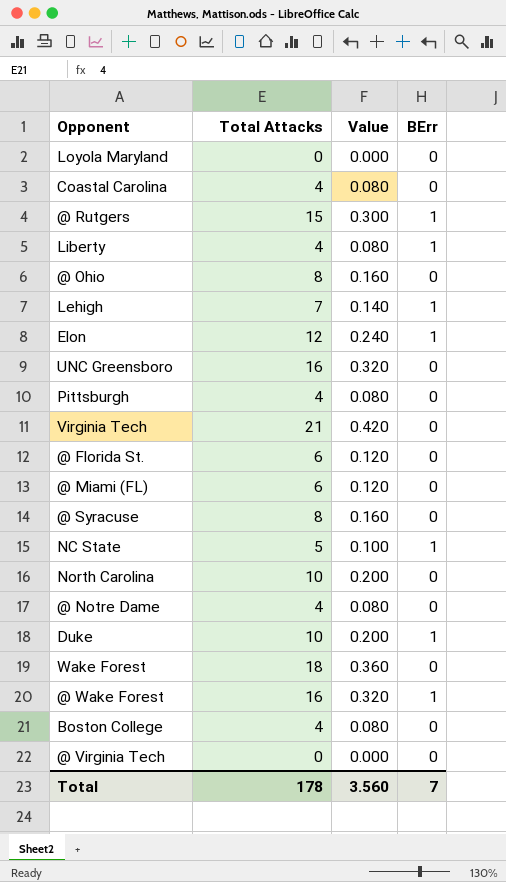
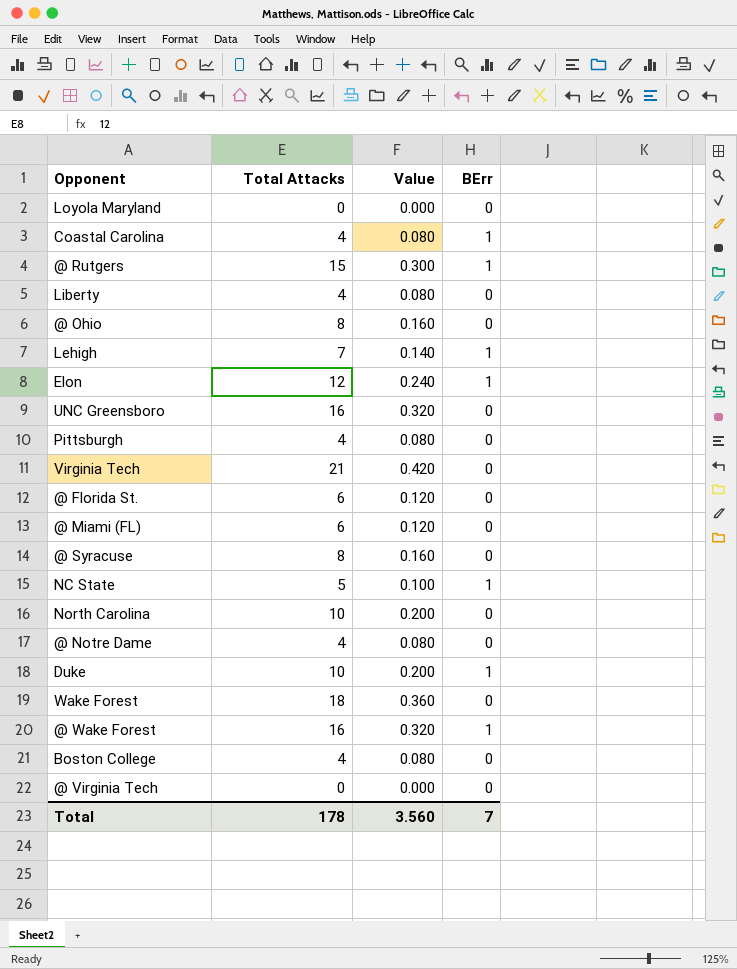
Coastal Carolina | BErr: 0 -> 1
Liberty | BErr: 1 -> 0

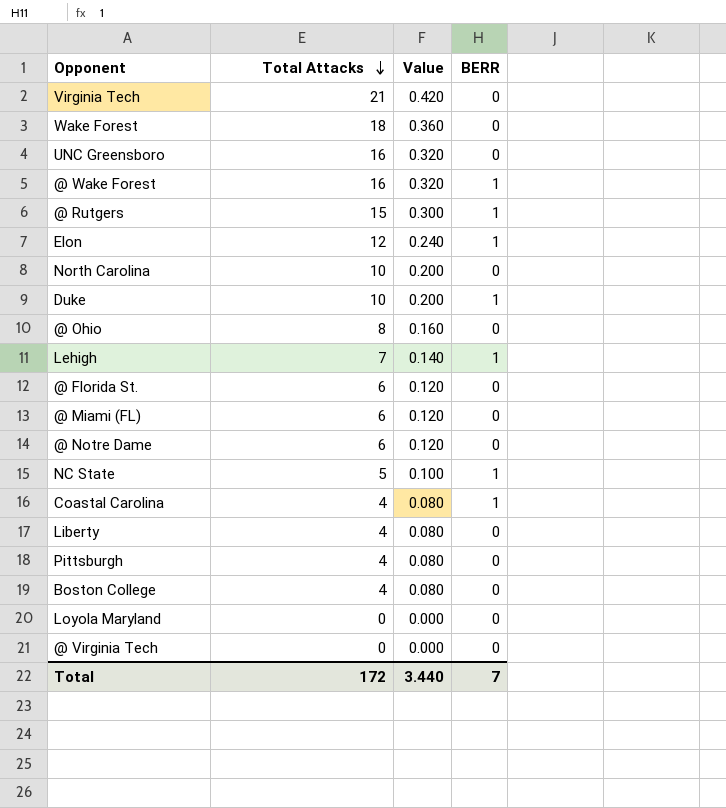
row order: none -> Total Attacks descending
column name: BErr -> BERR
row @ Syracuse: 8 | 0.160 | 0 -> none
@ Notre Dame | Total Attacks: 4 -> 6
@ Notre Dame | Value: 0.080 -> 0.120
Total | Total Attacks: 178 -> 172
Total | Value: 3.560 -> 3.440

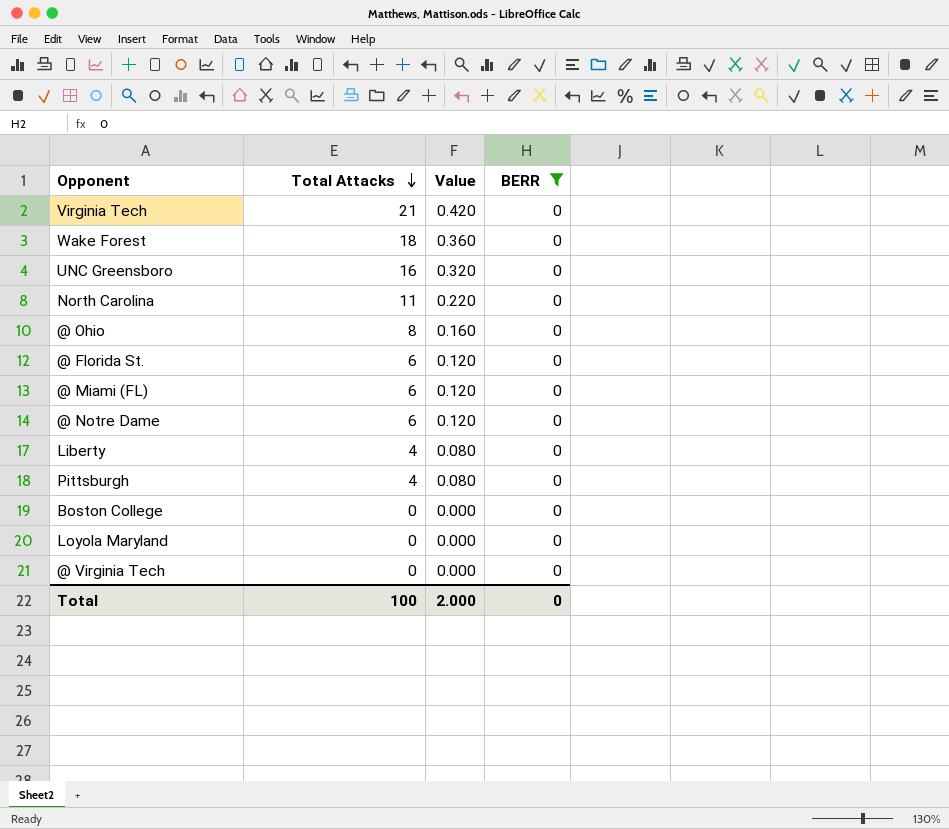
filter: none -> BERR = 0
North Carolina | Total Attacks: 10 -> 11
North Carolina | Value: 0.200 -> 0.220
Boston College | Total Attacks: 4 -> 0
Boston College | Value: 0.080 -> 0.000
Total | Total Attacks: 172 -> 100
Total | Value: 3.440 -> 2.000
Total | BERR: 7 -> 0

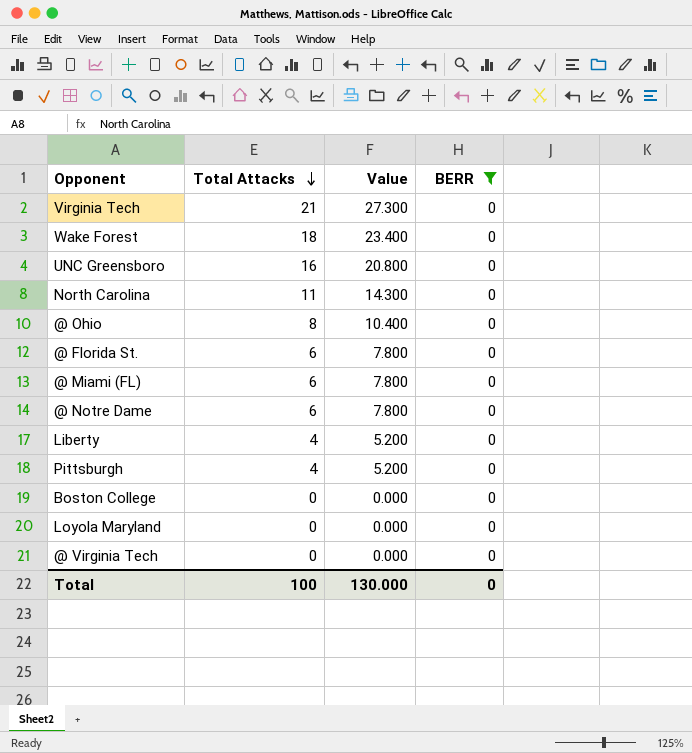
column Value | formula: [Total Attacks] * 0.02 -> [Total Attacks] * 1.3
Total | Value: 2.000 -> 130.000

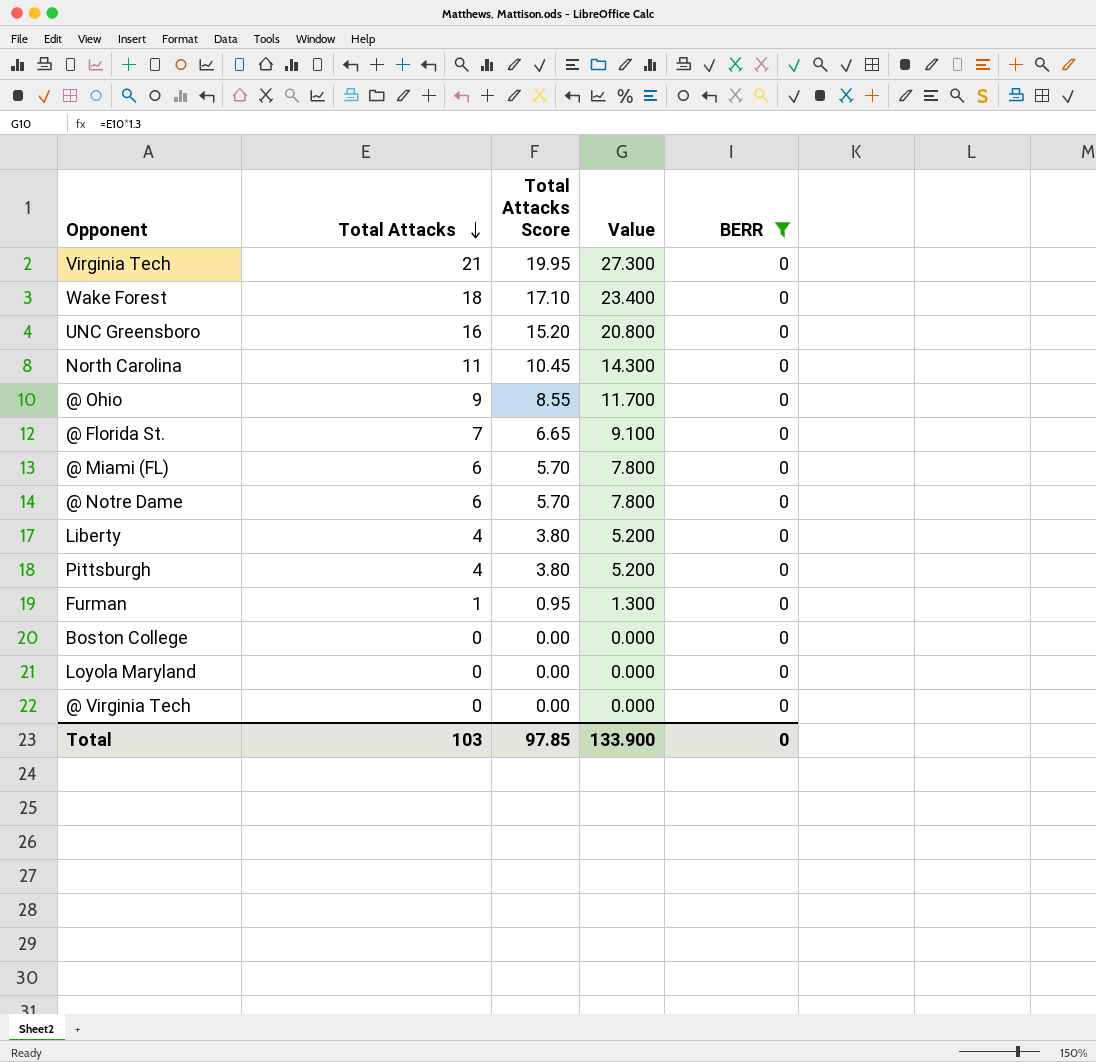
column Total Attacks Score | formula: none -> [Total Attacks] * 0.95
@ Ohio | Total Attacks: 8 -> 9
@ Ohio | Value: 10.400 -> 11.700
@ Florida St. | Total Attacks: 6 -> 7
@ Florida St. | Value: 7.800 -> 9.100
row Furman: none -> 1 | 0.95 | 1.300 | 0
Total | Total Attacks: 100 -> 103
Total | Value: 130.000 -> 133.900

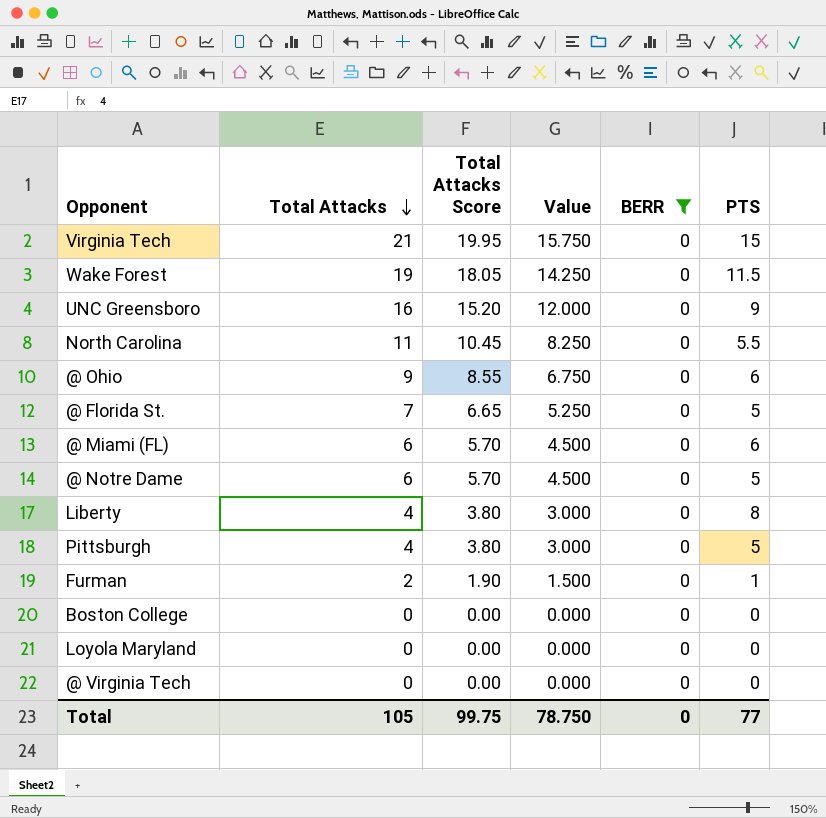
column Value | formula: [Total Attacks] * 1.3 -> [Total Attacks] * 0.75
column PTS | position: none -> 6
Wake Forest | Total Attacks: 18 -> 19
Wake Forest | Total Attacks Score: 17.10 -> 18.05
Furman | Total Attacks: 1 -> 2
Furman | Total Attacks Score: 0.95 -> 1.90
Total | Total Attacks: 103 -> 105
Total | Total Attacks Score: 97.85 -> 99.75
Total | Value: 133.900 -> 78.750

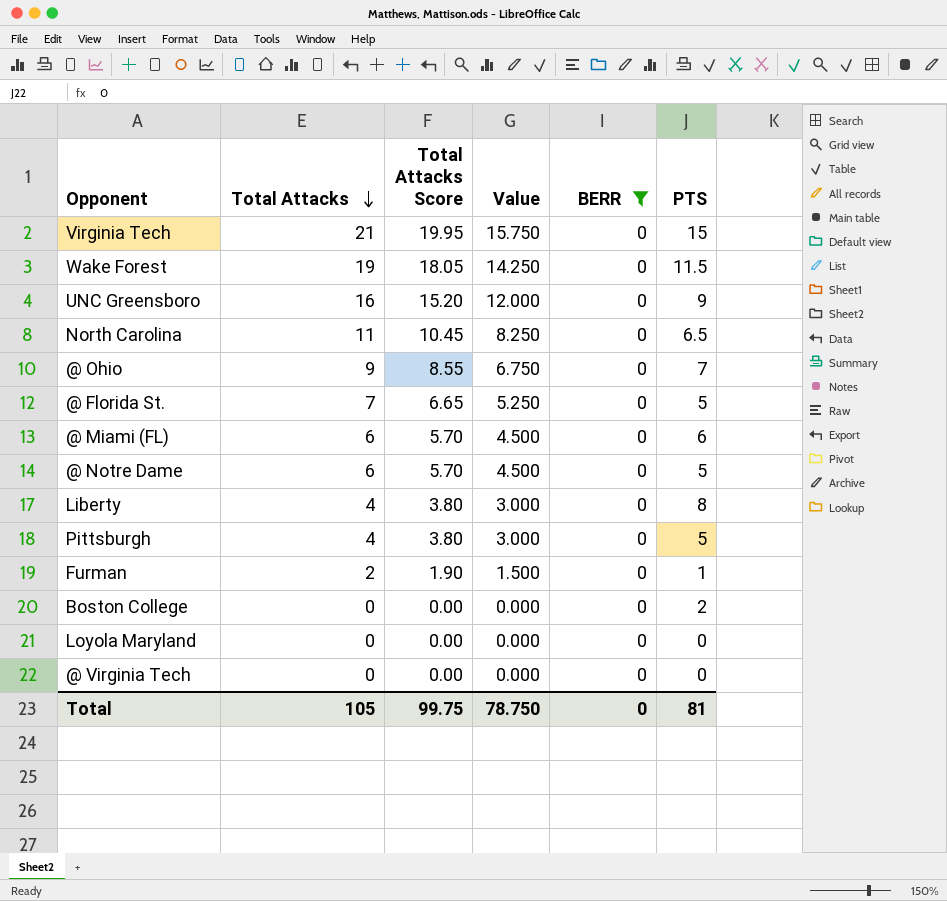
North Carolina | PTS: 5.5 -> 6.5
@ Ohio | PTS: 6 -> 7
Boston College | PTS: 0 -> 2
Total | PTS: 77 -> 81

